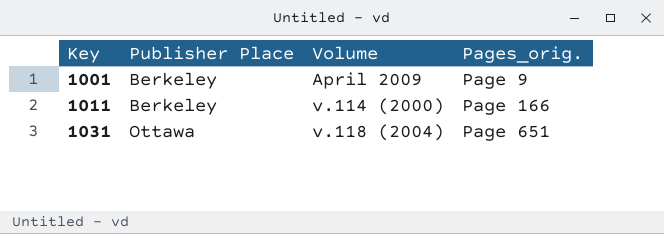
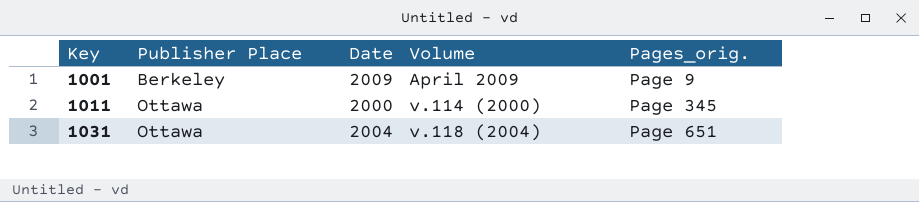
column Date | position: none -> 3
1011 | Publisher Place: Berkeley -> Ottawa
1011 | Pages_orig.: Page 166 -> Page 345

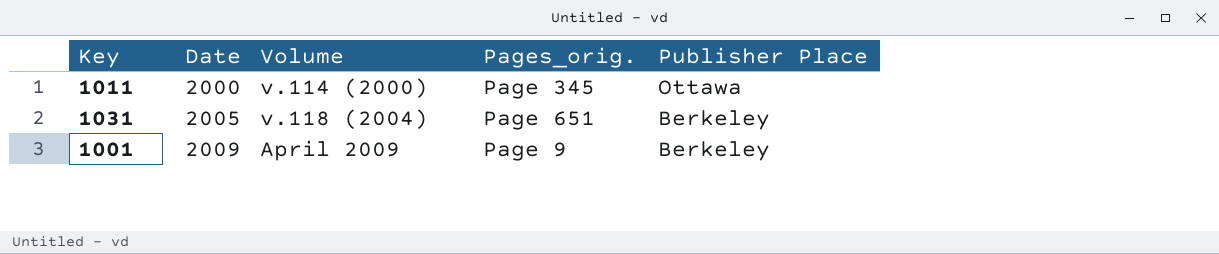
row order: Key ascending -> Date ascending
column Publisher Place | position: 2 -> 5
1031 | Date: 2004 -> 2005
1031 | Publisher Place: Ottawa -> Berkeley

